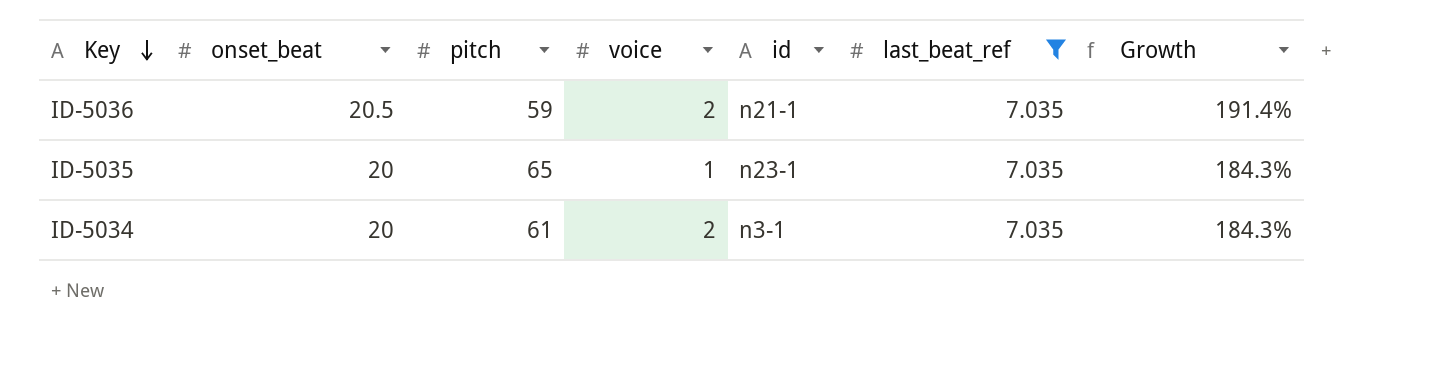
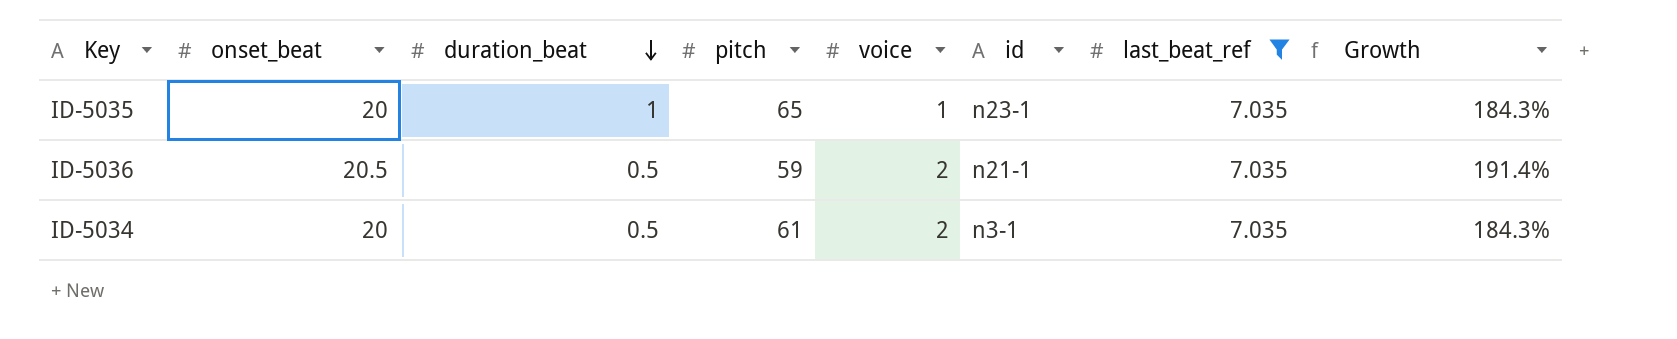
row order: Key descending -> duration_beat descending
column duration_beat | position: none -> 3

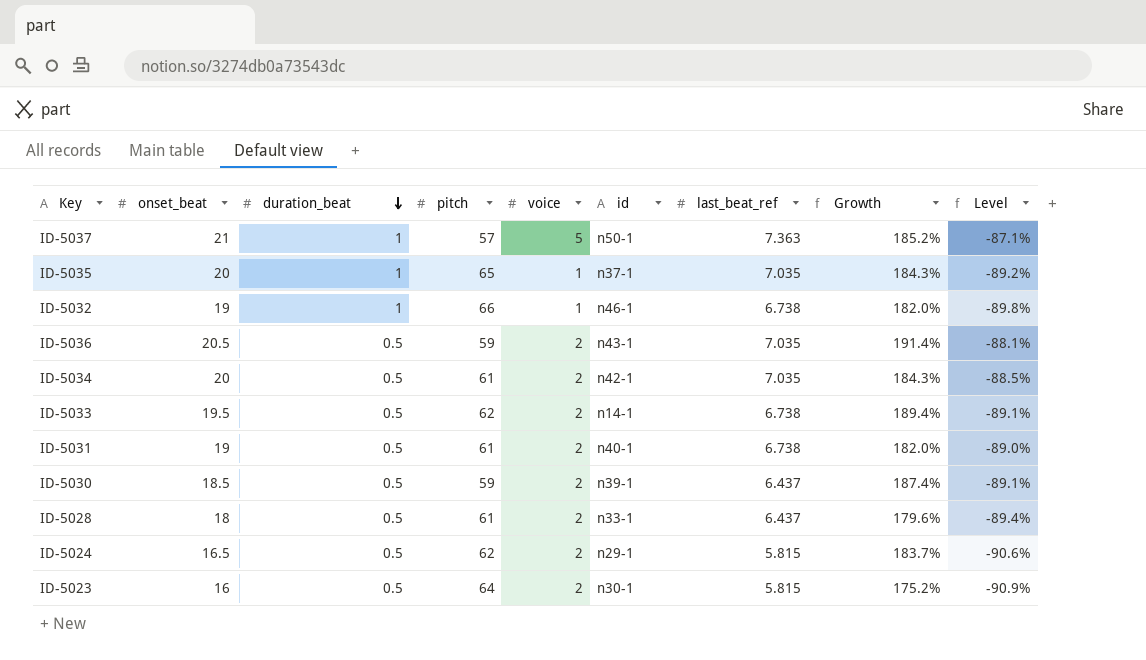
filter: last_beat_ref = 7.035 -> none
column Level | formula: none -> ([last_beat_ref] - [pitch]) / [pitch]
ID-5035 | id: n23-1 -> n37-1
ID-5036 | id: n21-1 -> n43-1
ID-5034 | id: n3-1 -> n42-1

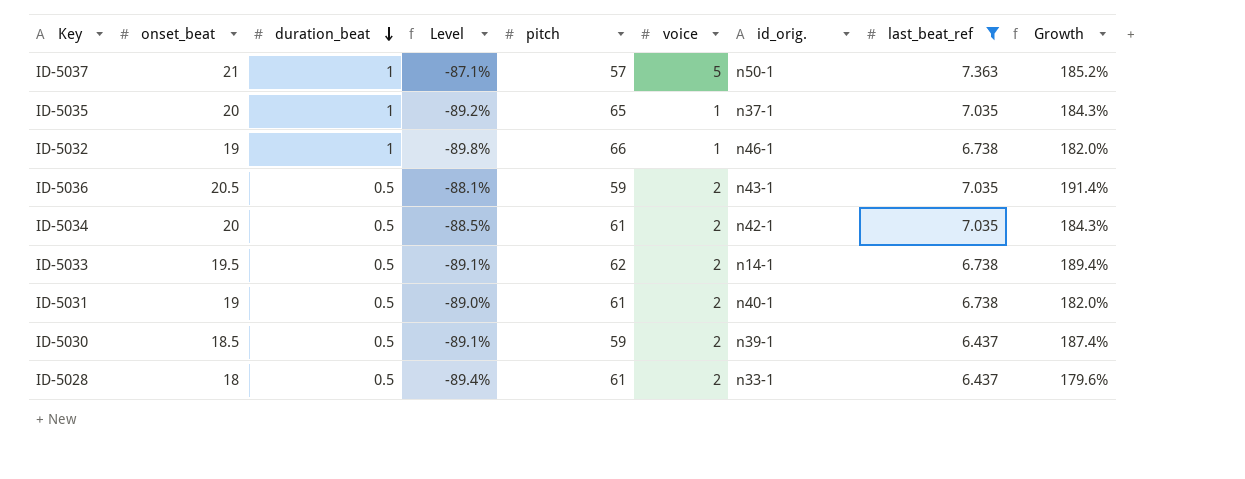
filter: none -> last_beat_ref != 5.815
column Level | position: 9 -> 4
column name: id -> id_orig.

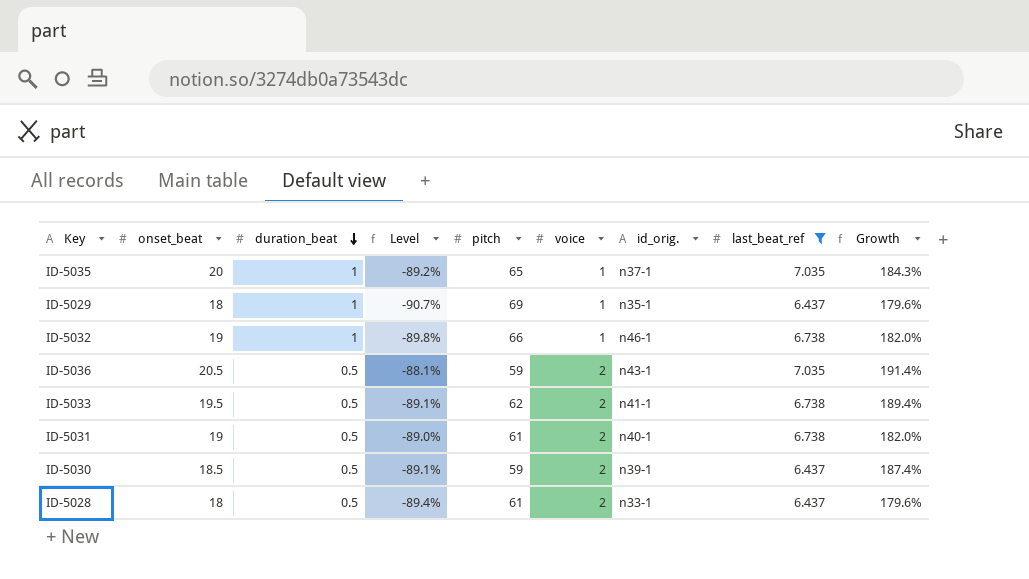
row ID-5037: 21 | 1 | -87.1% | 57 | 5 | n50-1 | 7.363 | 185.2% -> none
row ID-5034: 20 | 0.5 | -88.5% | 61 | 2 | n42-1 | 7.035 | 184.3% -> none
row ID-5029: none -> 18 | 1 | -90.7% | 69 | 1 | n35-1 | 6.437 | 179.6%
ID-5033 | id_orig.: n14-1 -> n41-1

